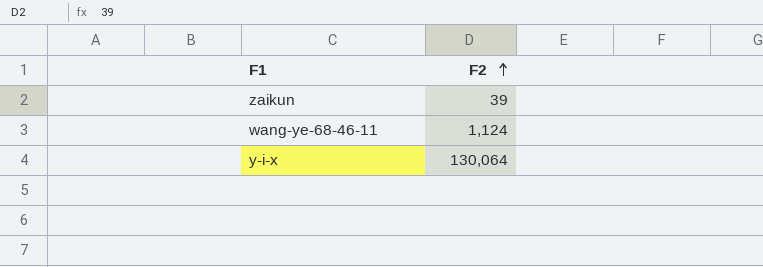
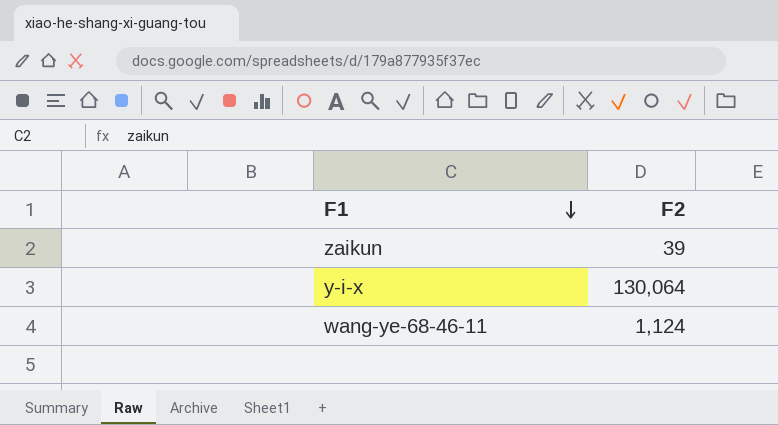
row order: F2 ascending -> F1 descending

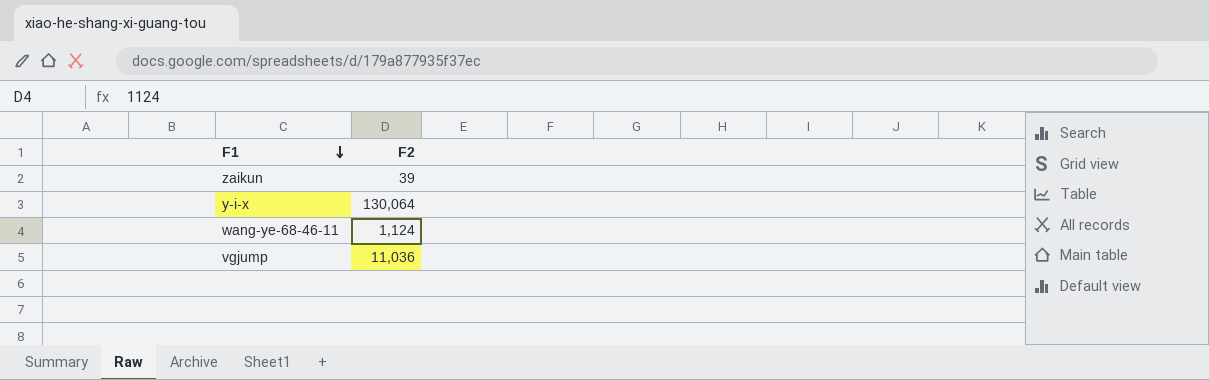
row vgjump: none -> 11,036

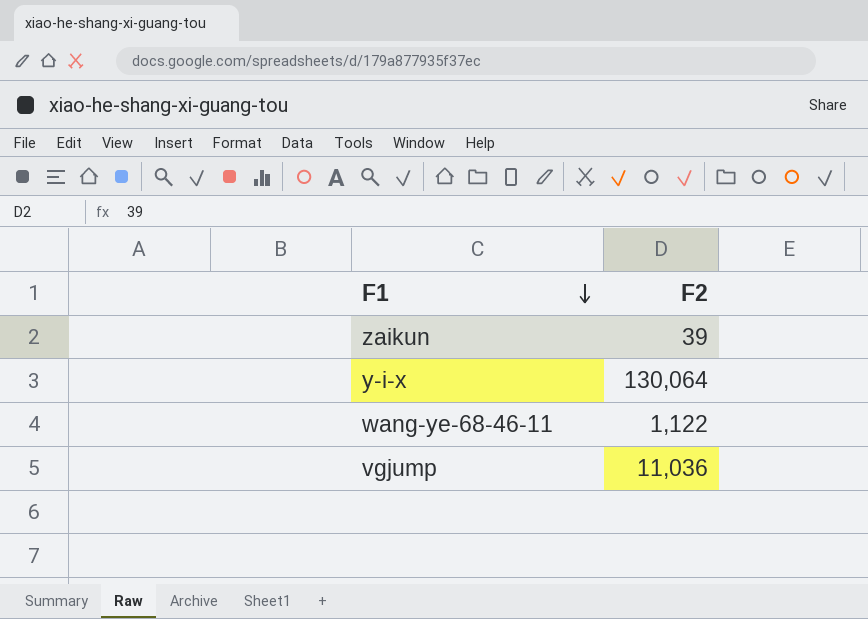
wang-ye-68-46-11 | F2: 1,124 -> 1,122

